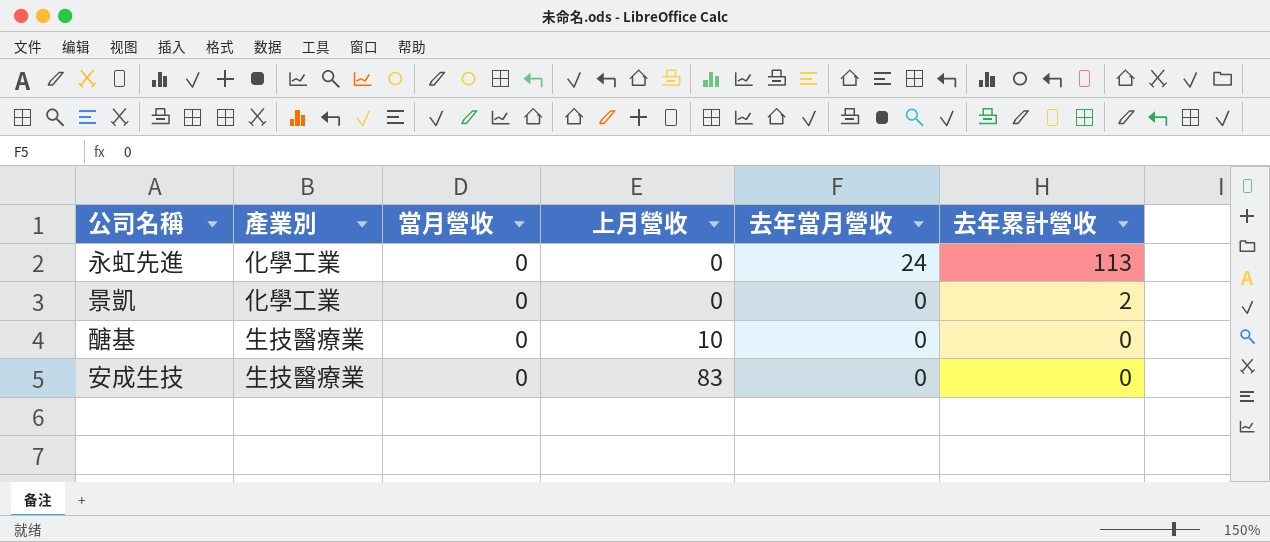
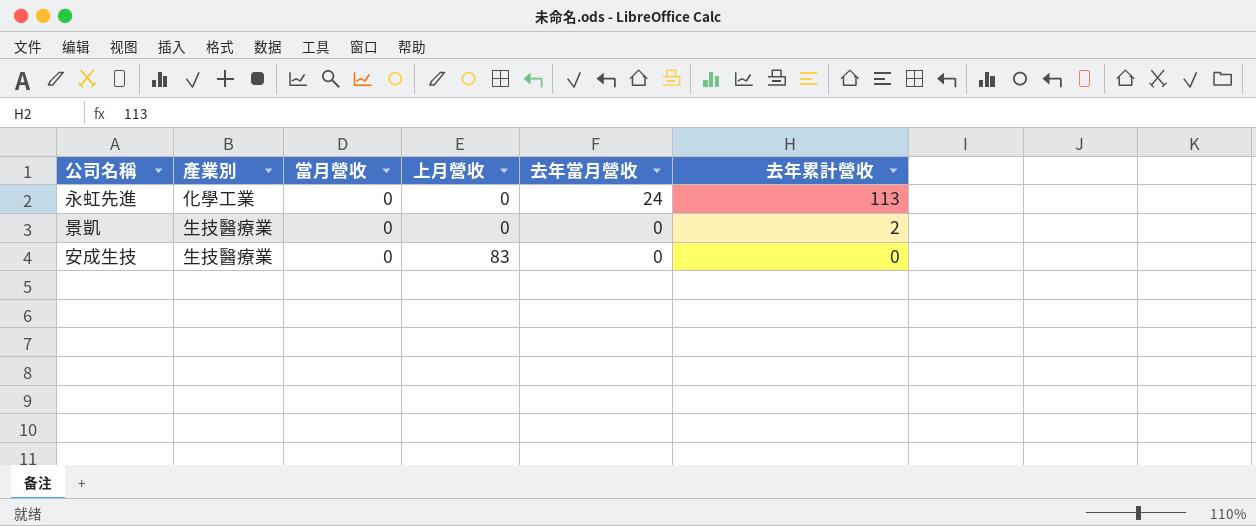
row 醣基: 生技醫療業 | 0 | 10 | 0 | 0 -> none
景凱 | 產業別: 化學工業 -> 生技醫療業

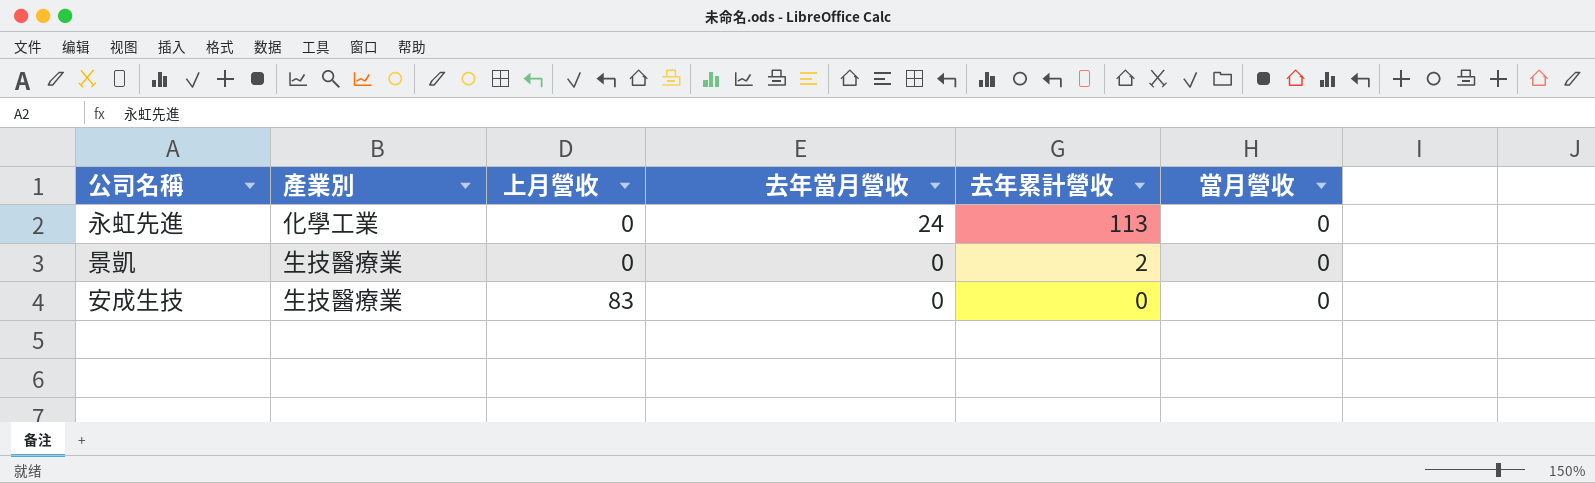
column 當月營收 | position: 3 -> 6

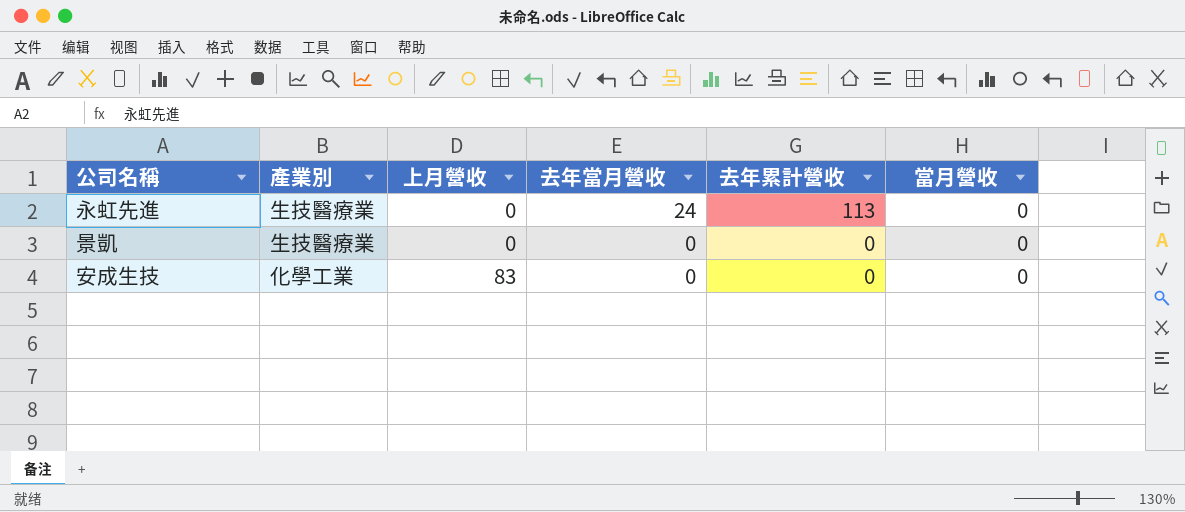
永虹先進 | 產業別: 化學工業 -> 生技醫療業
景凱 | 去年累計營收: 2 -> 0
安成生技 | 產業別: 生技醫療業 -> 化學工業

